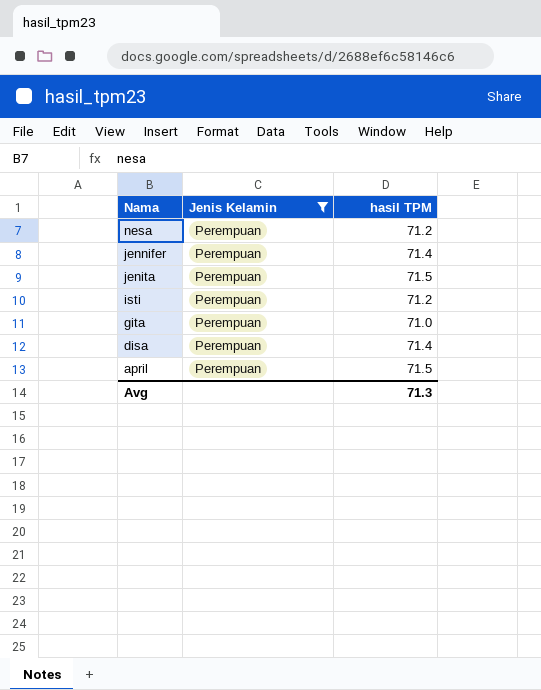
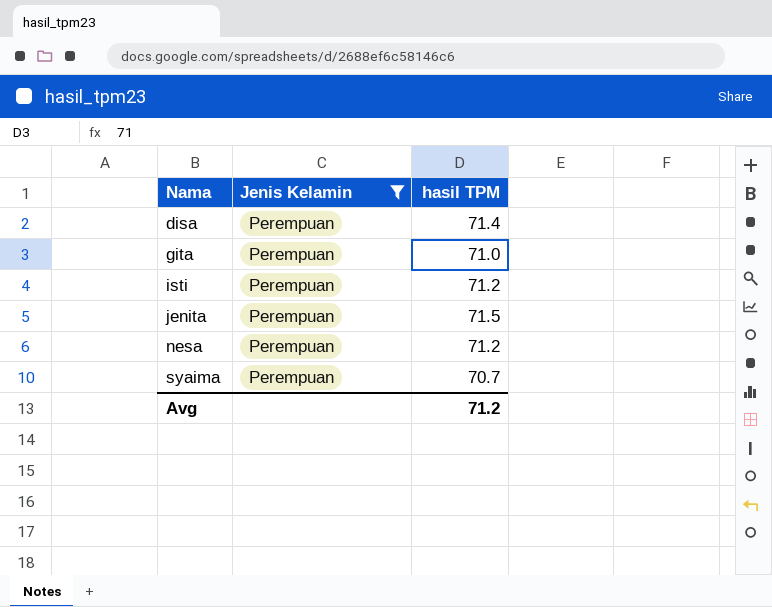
row order: Nama descending -> Nama ascending
row jennifer: Perempuan | 71.4 -> none
row april: Perempuan | 71.5 -> none
row syaima: none -> Perempuan | 70.7
Avg | hasil TPM: 71.3 -> 71.2

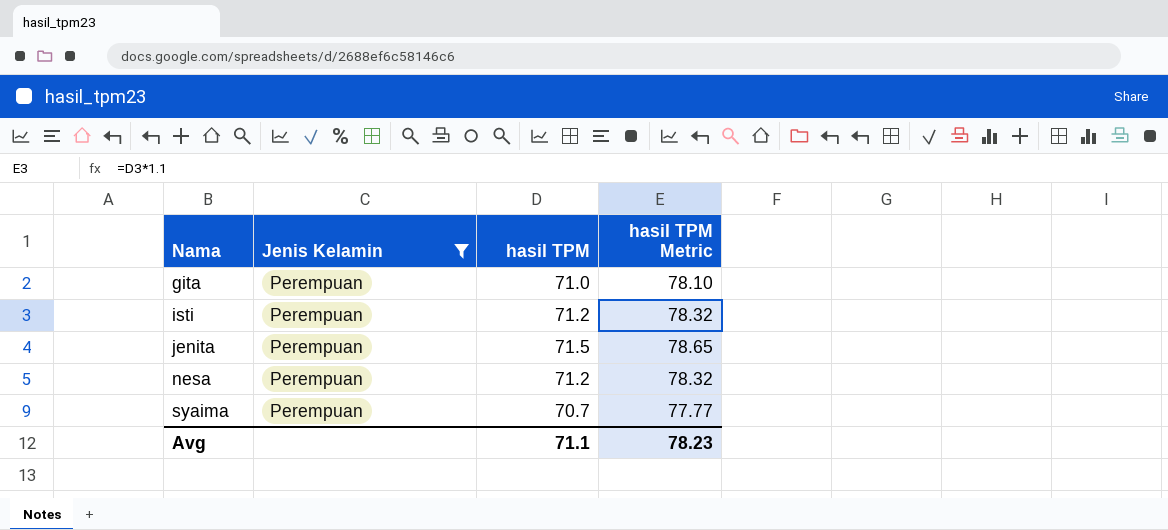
column hasil TPM Metric | formula: none -> [hasil TPM] * 1.1
row disa: Perempuan | 71.4 -> none
Avg | hasil TPM: 71.2 -> 71.1

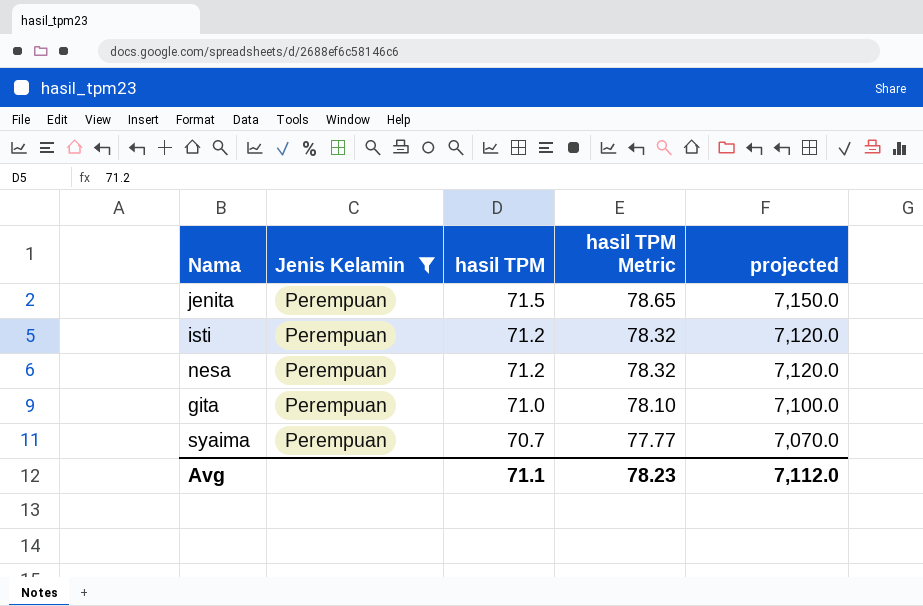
row order: Nama ascending -> hasil TPM descending
column projected | formula: none -> [hasil TPM] * 100

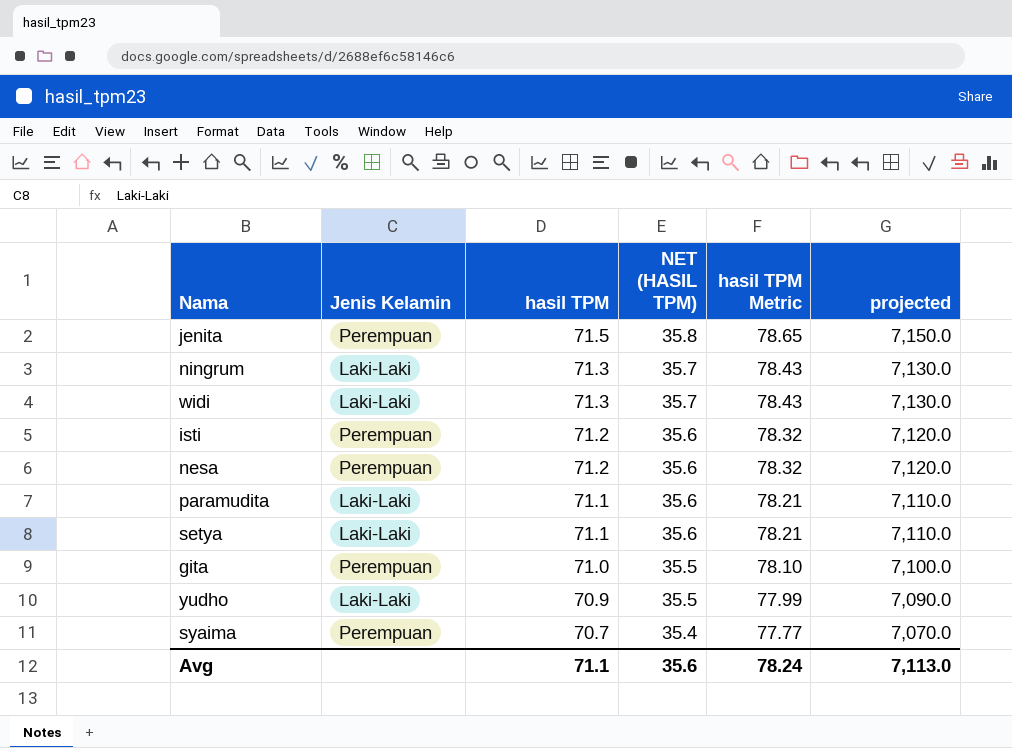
filter: Jenis Kelamin = Perempuan -> none
column NET (HASIL TPM) | formula: none -> [hasil TPM] * 0.5
Avg | hasil TPM Metric: 78.23 -> 78.24
Avg | projected: 7,112.0 -> 7,113.0

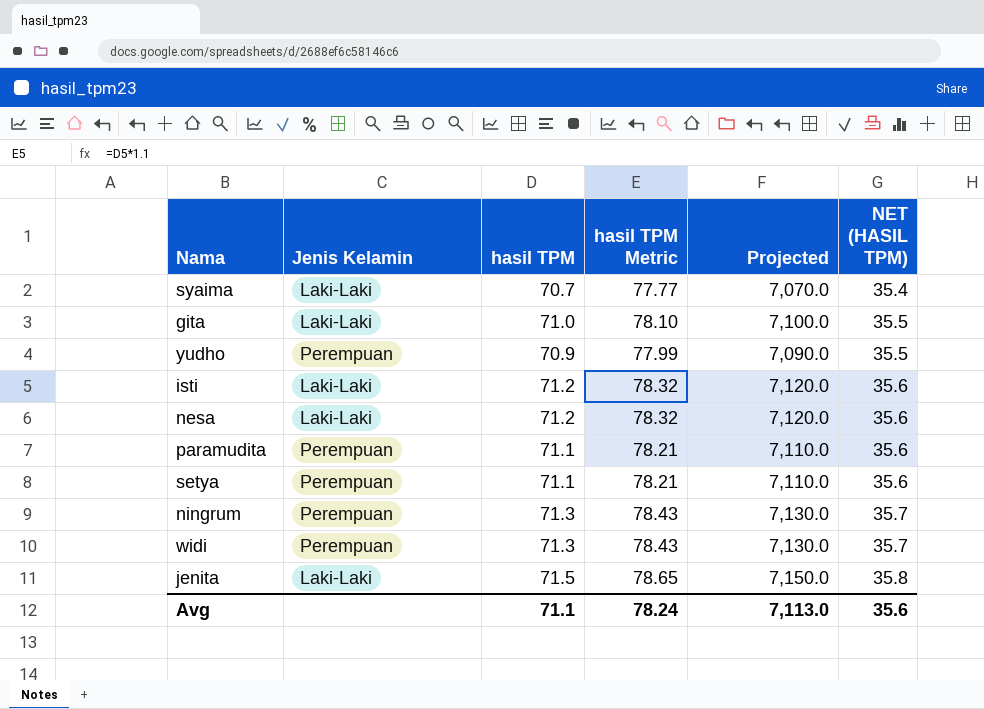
row order: hasil TPM descending -> NET (HASIL TPM) ascending
column name: projected -> Projected
column NET (HASIL TPM) | position: 4 -> 6
syaima | Jenis Kelamin: Perempuan -> Laki-Laki
gita | Jenis Kelamin: Perempuan -> Laki-Laki
yudho | Jenis Kelamin: Laki-Laki -> Perempuan
isti | Jenis Kelamin: Perempuan -> Laki-Laki
nesa | Jenis Kelamin: Perempuan -> Laki-Laki
paramudita | Jenis Kelamin: Laki-Laki -> Perempuan
setya | Jenis Kelamin: Laki-Laki -> Perempuan
ningrum | Jenis Kelamin: Laki-Laki -> Perempuan
widi | Jenis Kelamin: Laki-Laki -> Perempuan
jenita | Jenis Kelamin: Perempuan -> Laki-Laki

